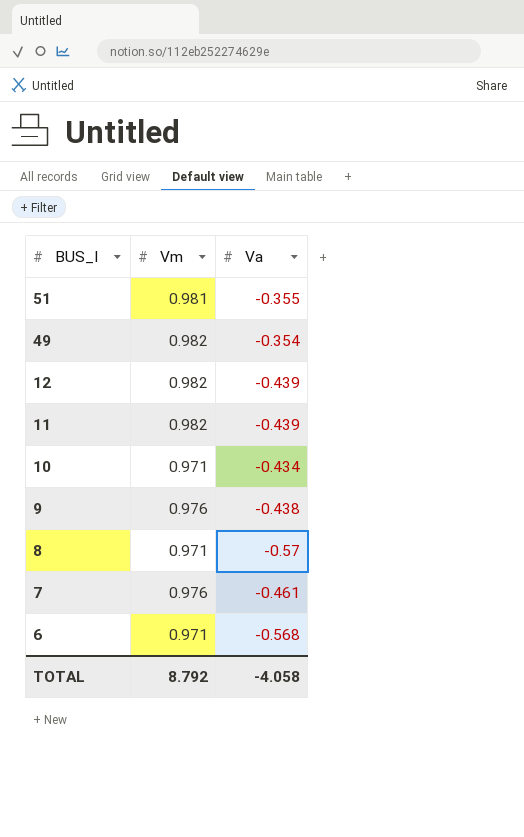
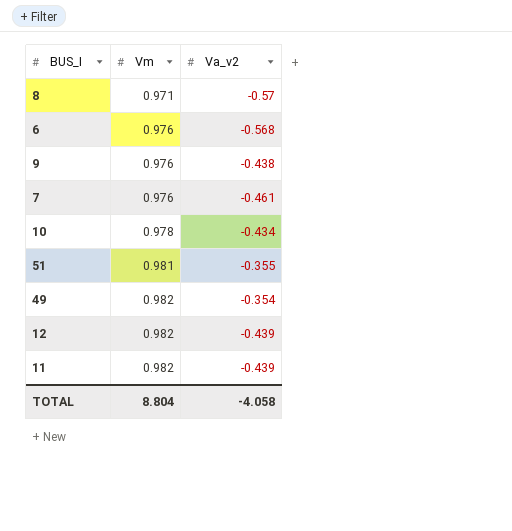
row order: BUS_I descending -> Vm ascending
column name: Va -> Va_v2
6 | Vm: 0.971 -> 0.976
10 | Vm: 0.971 -> 0.978
TOTAL | Vm: 8.792 -> 8.804

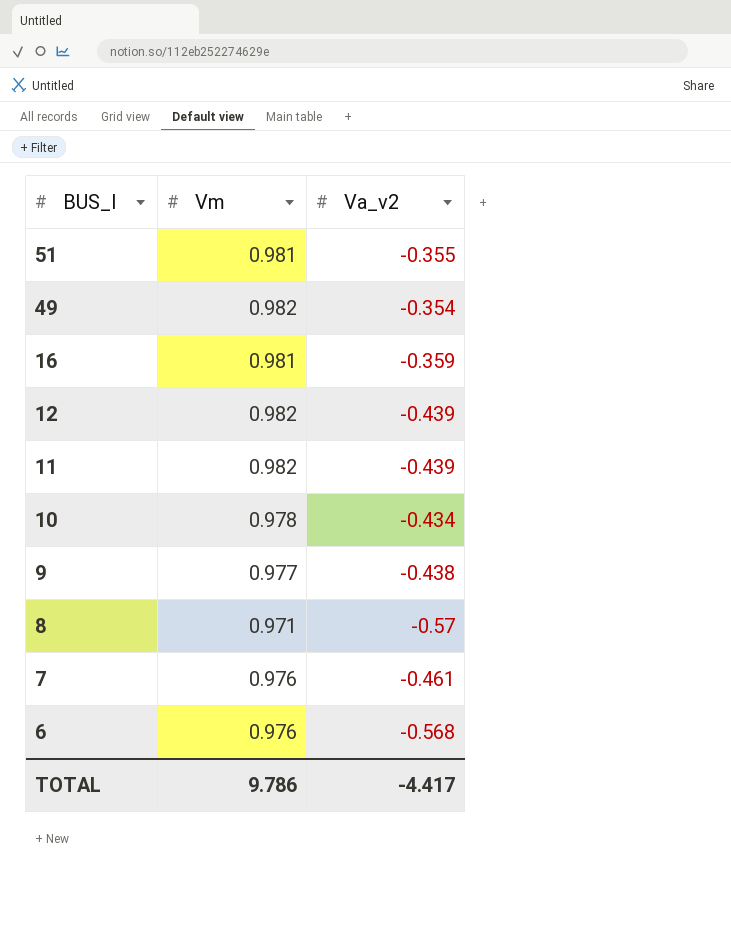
row order: Vm ascending -> BUS_I descending
row 16: none -> 0.981 | -0.359
9 | Vm: 0.976 -> 0.977
TOTAL | Vm: 8.804 -> 9.786
TOTAL | Va_v2: -4.058 -> -4.417

